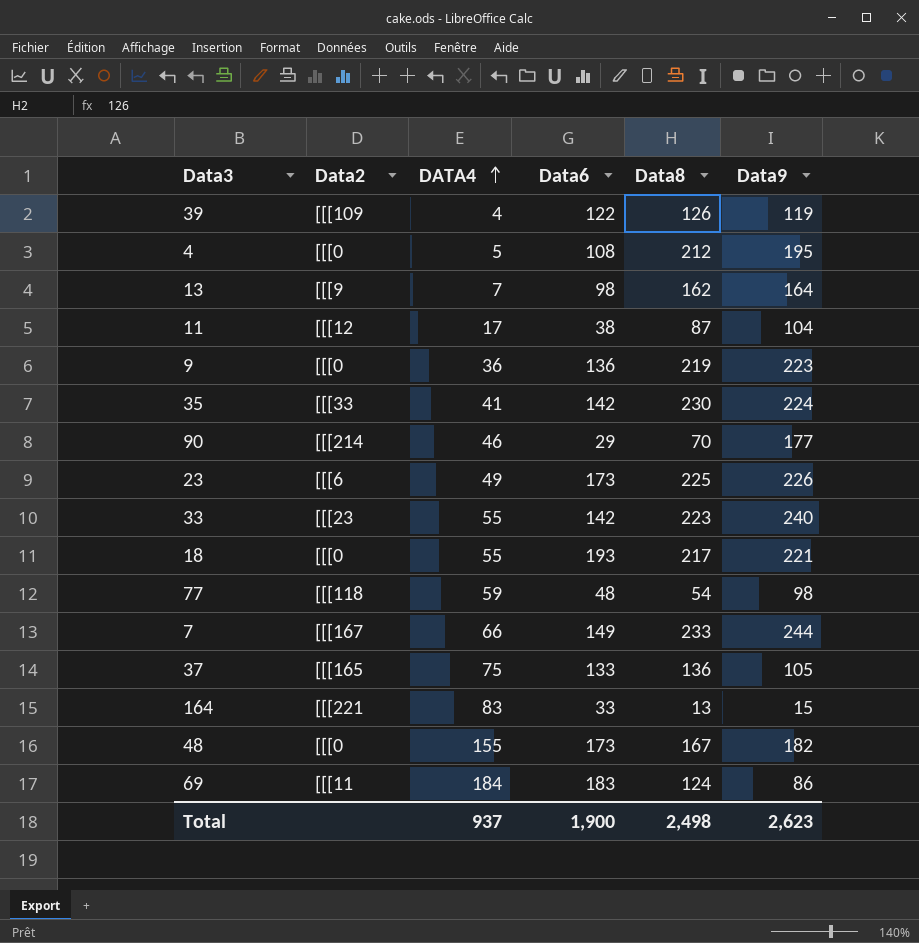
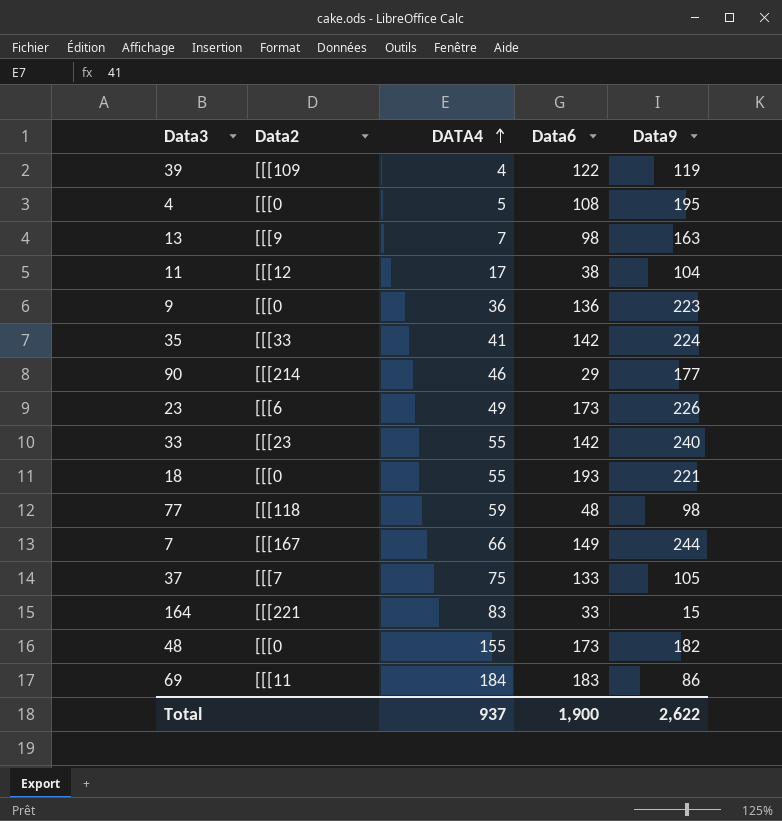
column Data8 | position: 5 -> none
13 | Data9: 164 -> 163
37 | Data2: [[[165 -> [[[7
Total | Data9: 2,623 -> 2,622

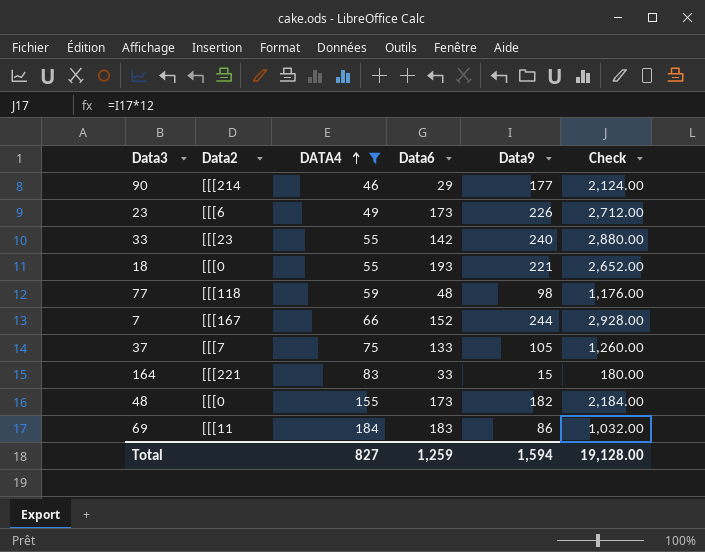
filter: none -> DATA4 >= 46
column Check | formula: none -> [Data9] * 12
7 | Data6: 149 -> 152
Total | DATA4: 937 -> 827
Total | Data6: 1,900 -> 1,259
Total | Data9: 2,622 -> 1,594

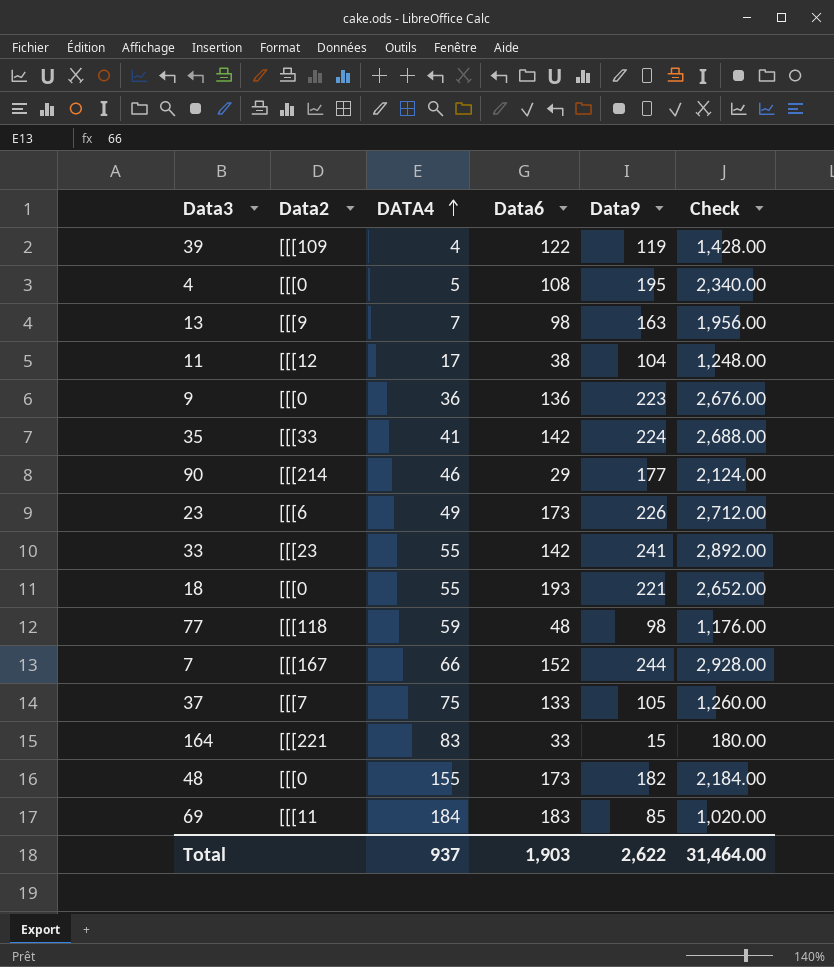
filter: DATA4 >= 46 -> none
33 | Data9: 240 -> 241
33 | Check: 2,880.00 -> 2,892.00
69 | Data9: 86 -> 85
69 | Check: 1,032.00 -> 1,020.00
Total | DATA4: 827 -> 937
Total | Data6: 1,259 -> 1,903
Total | Data9: 1,594 -> 2,622
Total | Check: 19,128.00 -> 31,464.00

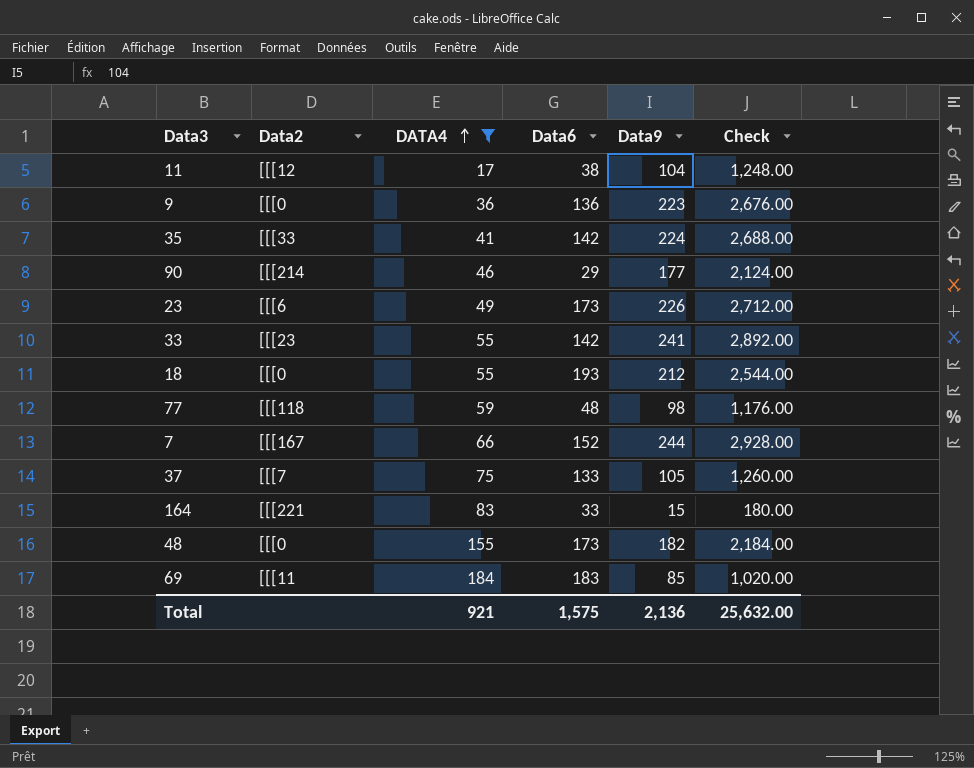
filter: none -> DATA4 >= 17
18 | Data9: 221 -> 212
18 | Check: 2,652.00 -> 2,544.00
Total | DATA4: 937 -> 921
Total | Data6: 1,903 -> 1,575
Total | Data9: 2,622 -> 2,136
Total | Check: 31,464.00 -> 25,632.00

